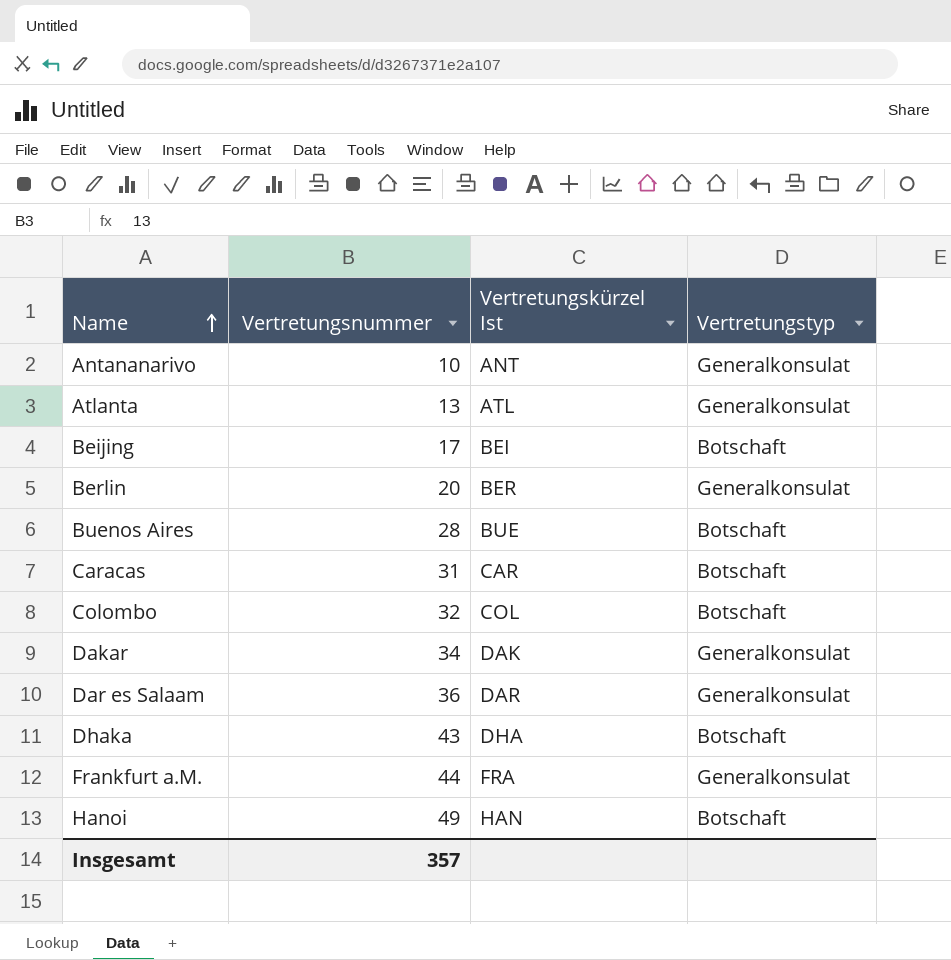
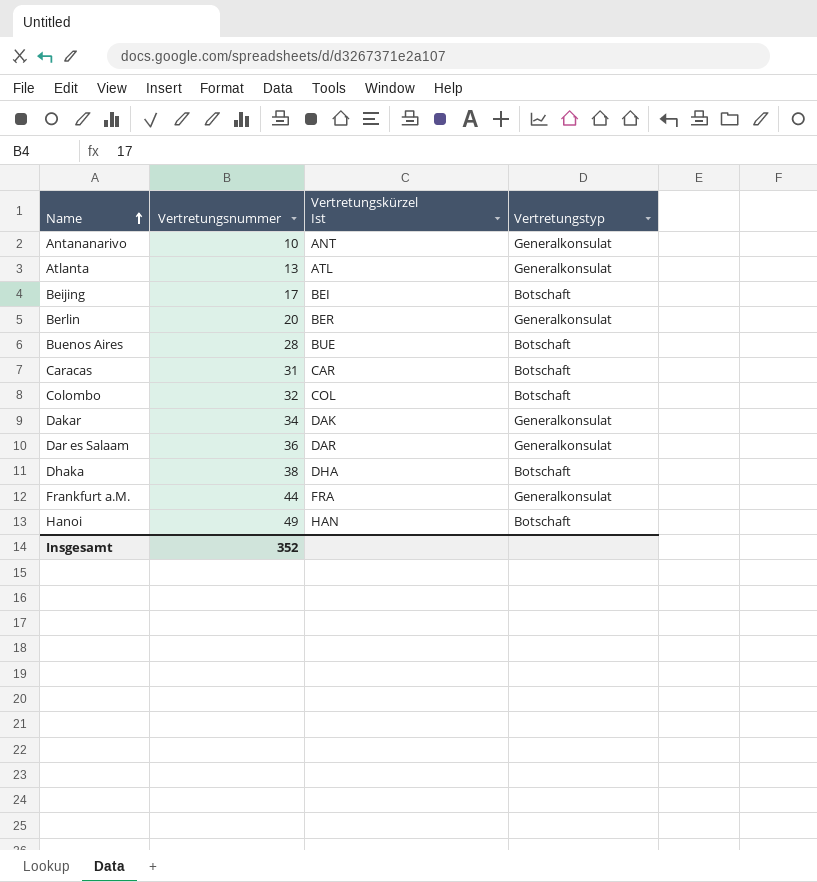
Dhaka | Vertretungsnummer: 43 -> 38
Insgesamt | Vertretungsnummer: 357 -> 352

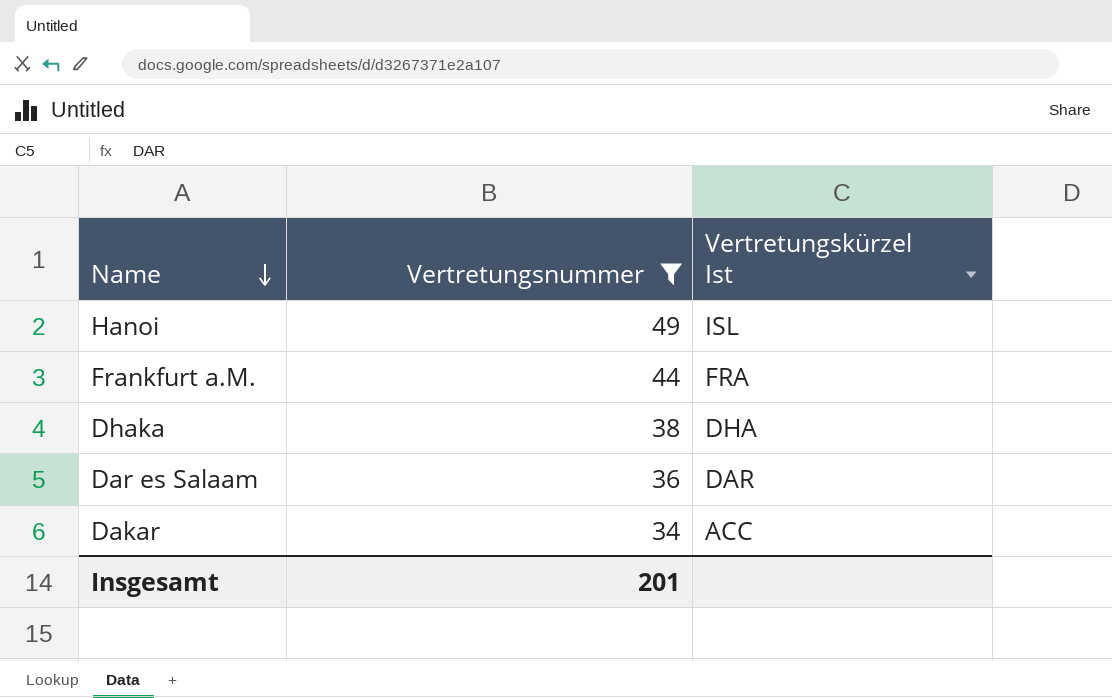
filter: none -> Vertretungsnummer >= 34
row order: Name ascending -> Name descending
column Vertretungstyp | position: 4 -> none
Hanoi | Vertretungskürzel Ist: HAN -> ISL
Dakar | Vertretungskürzel Ist: DAK -> ACC
Insgesamt | Vertretungsnummer: 352 -> 201

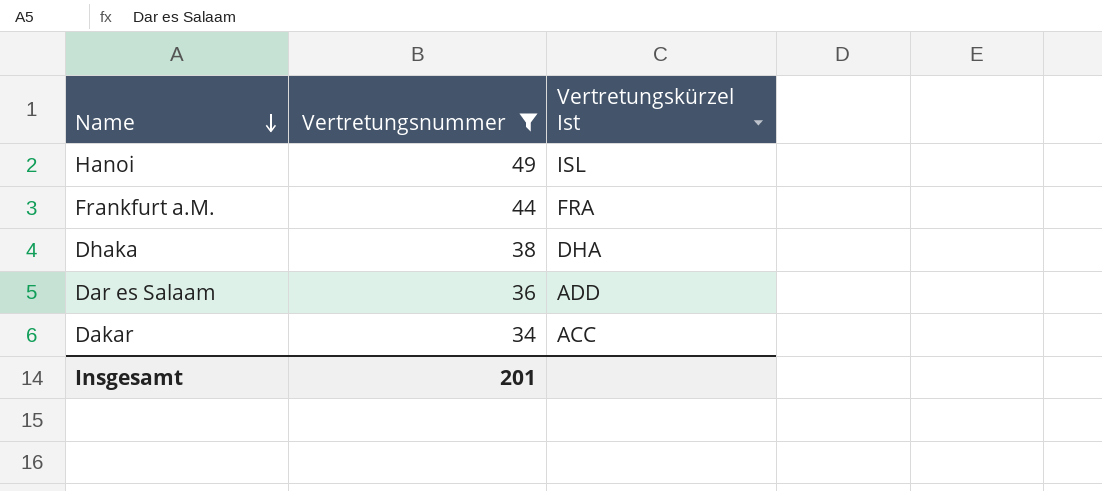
Dar es Salaam | Vertretungskürzel Ist: DAR -> ADD

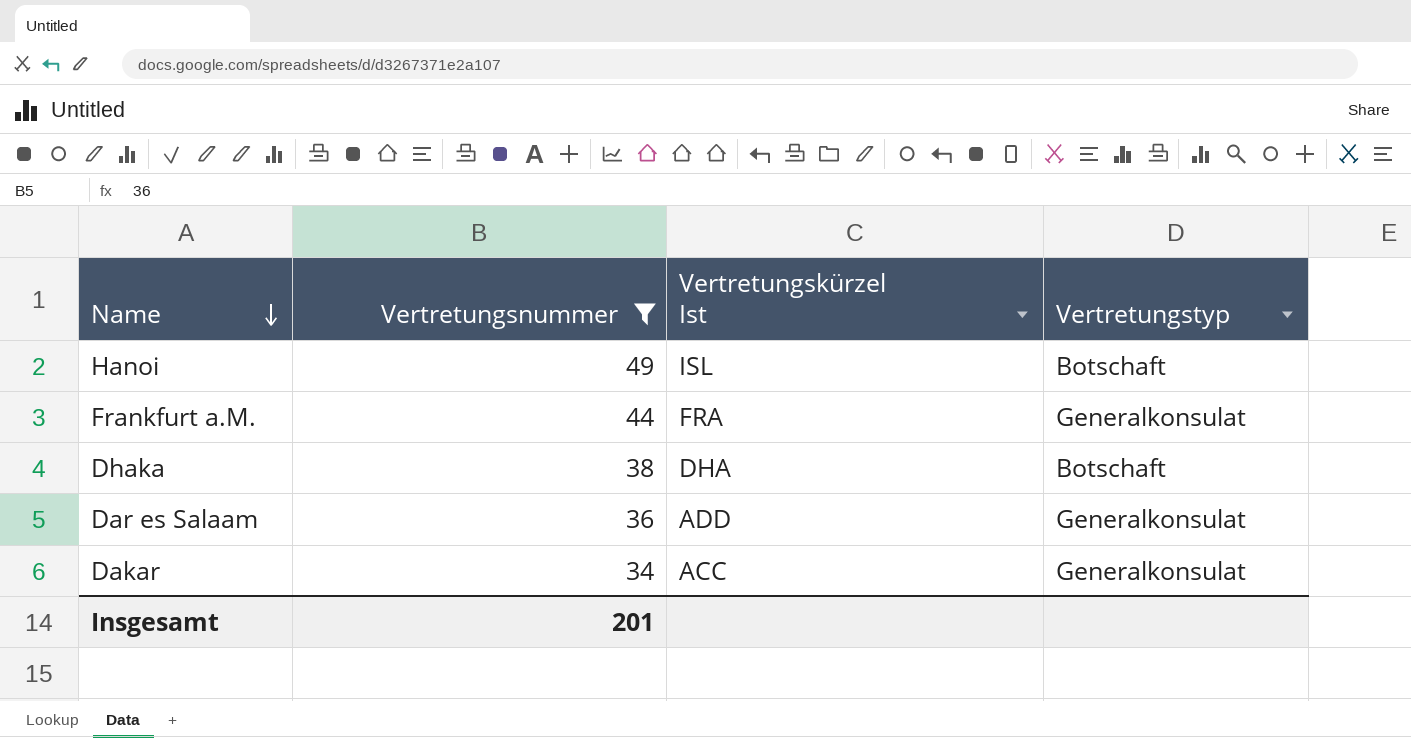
column Vertretungstyp | position: none -> 4

